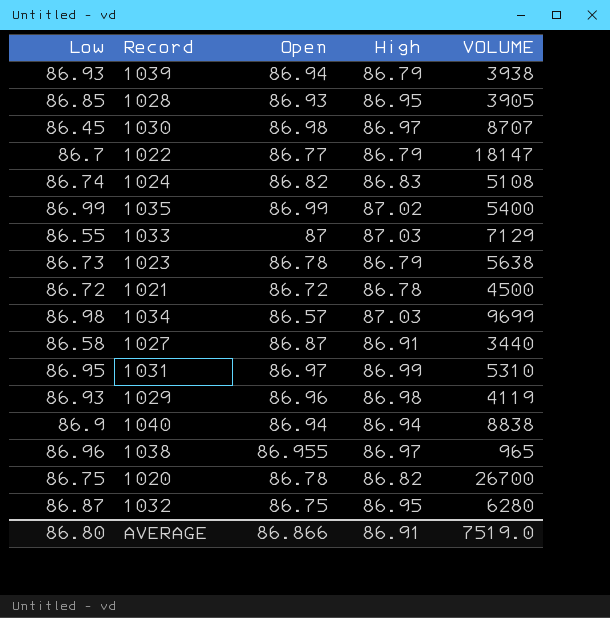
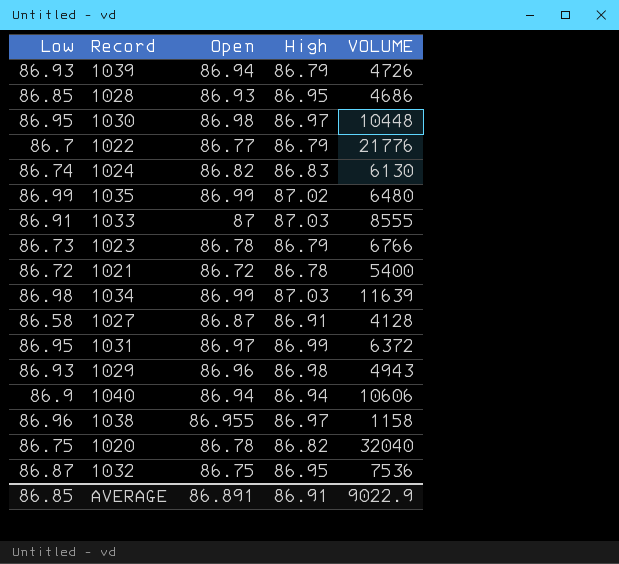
1039 | VOLUME: 3938 -> 4726
1028 | VOLUME: 3905 -> 4686
1030 | Low: 86.45 -> 86.95
1030 | VOLUME: 8707 -> 10448
1022 | VOLUME: 18147 -> 21776
1024 | VOLUME: 5108 -> 6130
1035 | VOLUME: 5400 -> 6480
1033 | Low: 86.55 -> 86.91
1033 | VOLUME: 7129 -> 8555
1023 | VOLUME: 5638 -> 6766
1021 | VOLUME: 4500 -> 5400
1034 | Open: 86.57 -> 86.99
1034 | VOLUME: 9699 -> 11639
1027 | VOLUME: 3440 -> 4128
1031 | VOLUME: 5310 -> 6372
1029 | VOLUME: 4119 -> 4943
1040 | VOLUME: 8838 -> 10606
1038 | VOLUME: 965 -> 1158
1020 | VOLUME: 26700 -> 32040
1032 | VOLUME: 6280 -> 7536
AVERAGE | Low: 86.80 -> 86.85
AVERAGE | Open: 86.866 -> 86.891
AVERAGE | VOLUME: 7519.0 -> 9022.9

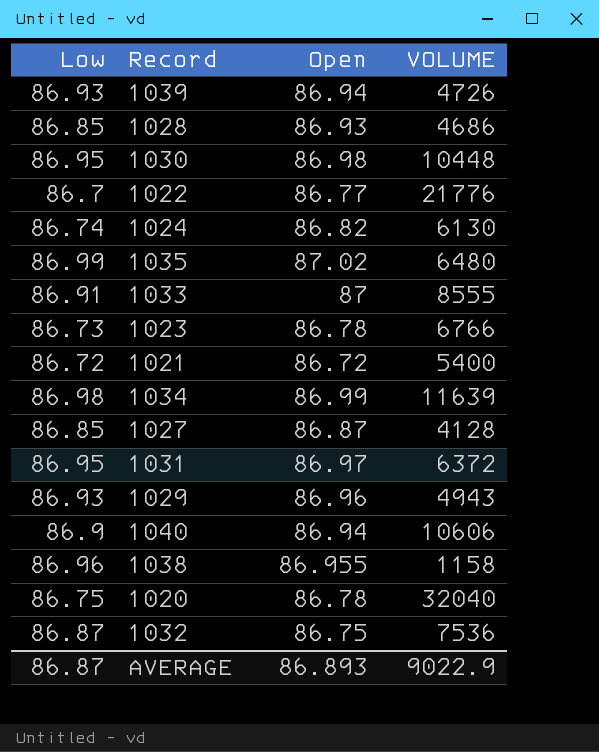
column High | position: 4 -> none
1035 | Open: 86.99 -> 87.02
1027 | Low: 86.58 -> 86.85
AVERAGE | Low: 86.85 -> 86.87
AVERAGE | Open: 86.891 -> 86.893

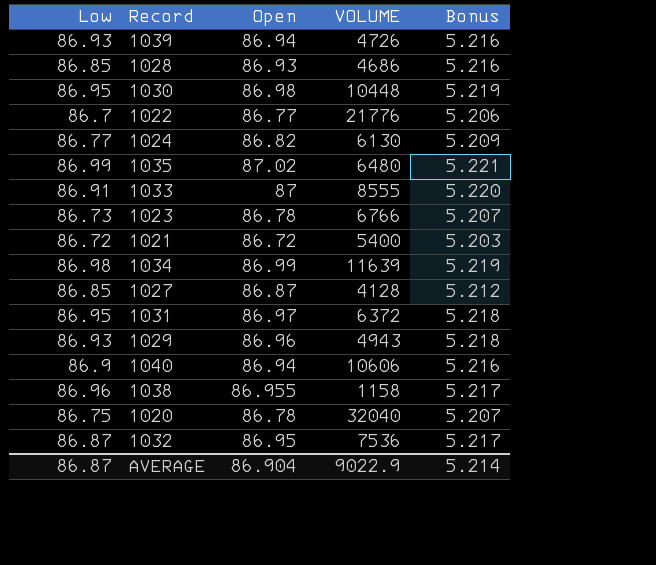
column Bonus | formula: none -> [Open] * 0.06
1024 | Low: 86.74 -> 86.77
1032 | Open: 86.75 -> 86.95
AVERAGE | Open: 86.893 -> 86.904

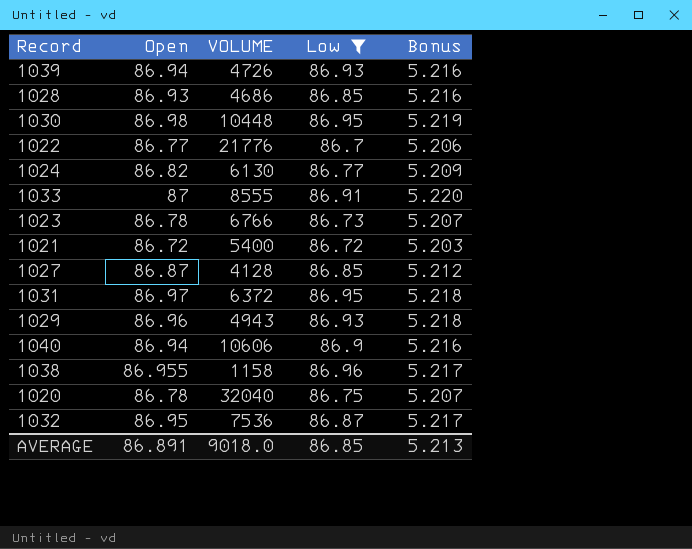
filter: none -> Low <= 86.96
column Low | position: 1 -> 4
AVERAGE | Open: 86.904 -> 86.891
AVERAGE | VOLUME: 9022.9 -> 9018.0
AVERAGE | Low: 86.87 -> 86.85
AVERAGE | Bonus: 5.214 -> 5.213

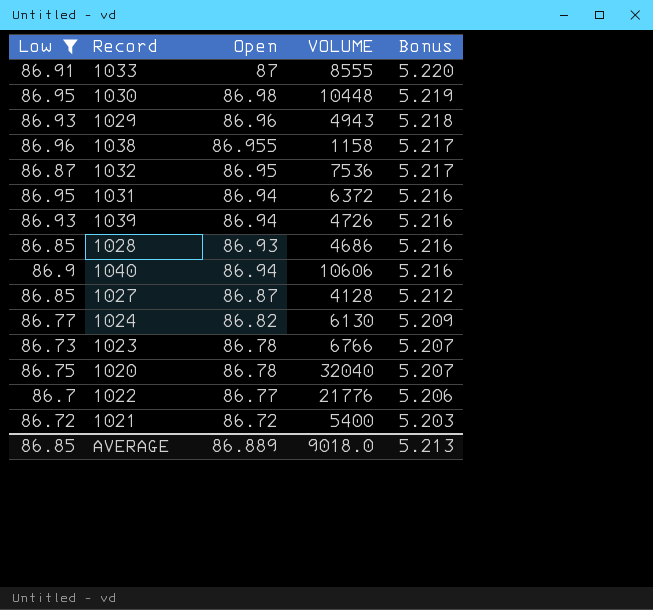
row order: none -> Bonus descending
column Low | position: 4 -> 1
1031 | Open: 86.97 -> 86.94
1031 | Bonus: 5.218 -> 5.216
AVERAGE | Open: 86.891 -> 86.889

